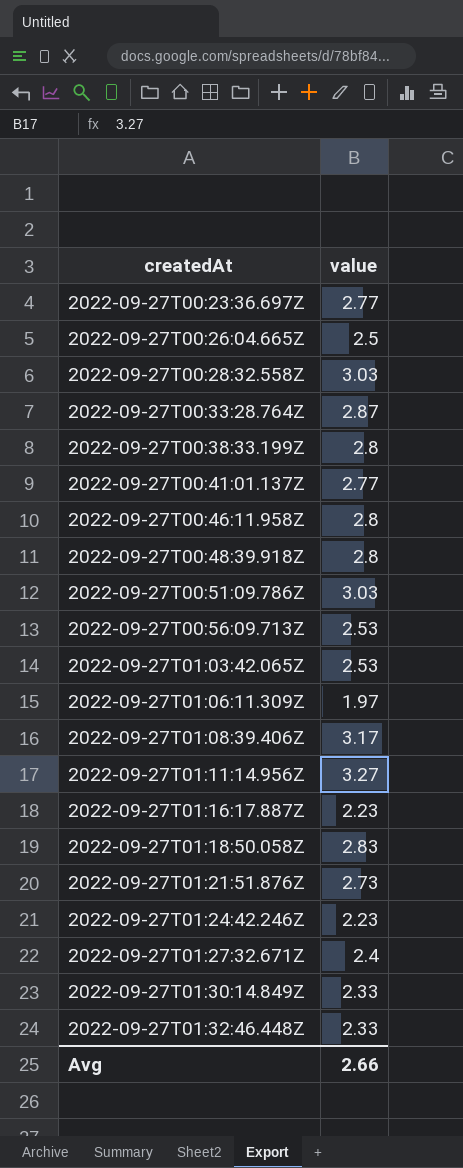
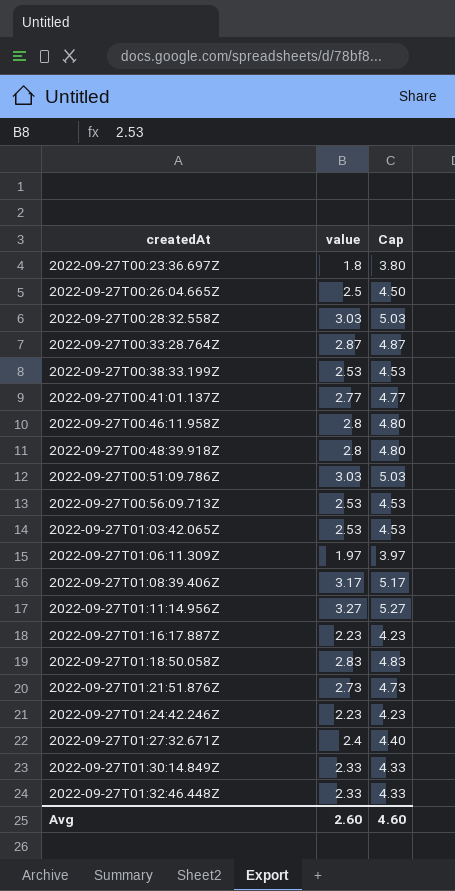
column Cap | formula: none -> [value] + 2
2022-09-27T00:23:36.697Z | value: 2.77 -> 1.8
2022-09-27T00:38:33.199Z | value: 2.8 -> 2.53
Avg | value: 2.66 -> 2.60

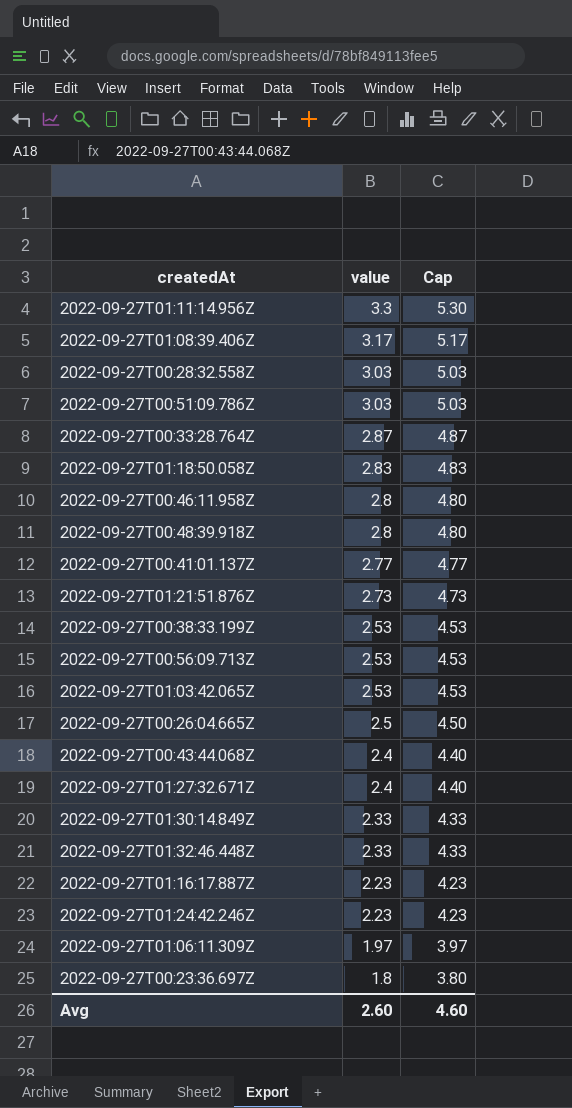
row order: createdAt ascending -> value descending
2022-09-27T01:11:14.956Z | value: 3.27 -> 3.3
2022-09-27T01:11:14.956Z | Cap: 5.27 -> 5.30
row 2022-09-27T00:43:44.068Z: none -> 2.4 | 4.40

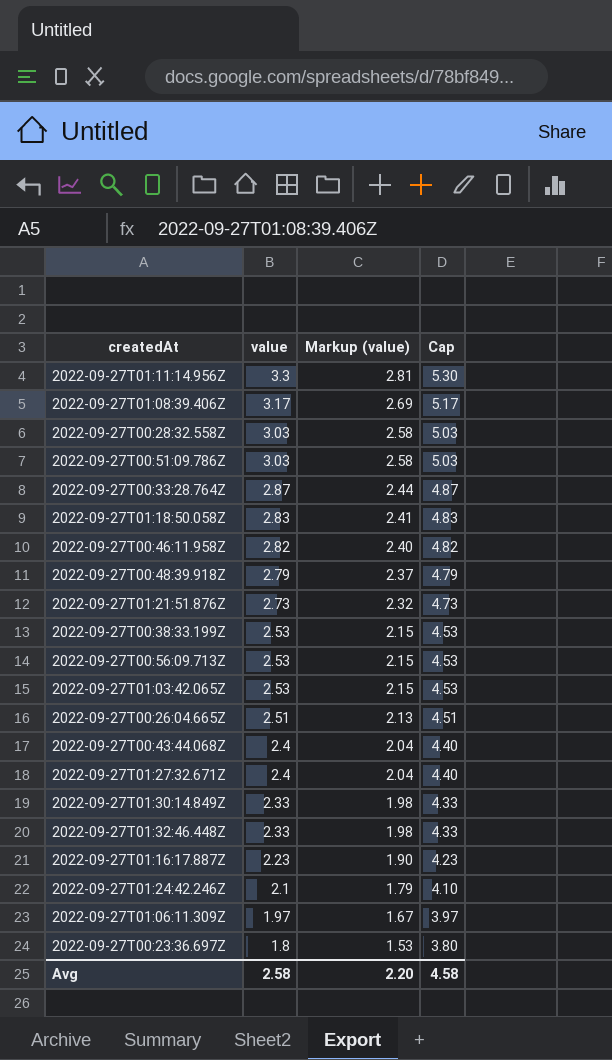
column Markup (value) | formula: none -> [value] * 0.85
row 2022-09-27T00:41:01.137Z: 2.77 | 4.77 -> none
2022-09-27T00:46:11.958Z | value: 2.8 -> 2.82
2022-09-27T00:46:11.958Z | Cap: 4.80 -> 4.82
2022-09-27T00:48:39.918Z | value: 2.8 -> 2.79
2022-09-27T00:48:39.918Z | Cap: 4.80 -> 4.79
2022-09-27T00:26:04.665Z | value: 2.5 -> 2.51
2022-09-27T00:26:04.665Z | Cap: 4.50 -> 4.51
2022-09-27T01:24:42.246Z | value: 2.23 -> 2.1
2022-09-27T01:24:42.246Z | Cap: 4.23 -> 4.10
Avg | value: 2.60 -> 2.58
Avg | Cap: 4.60 -> 4.58

